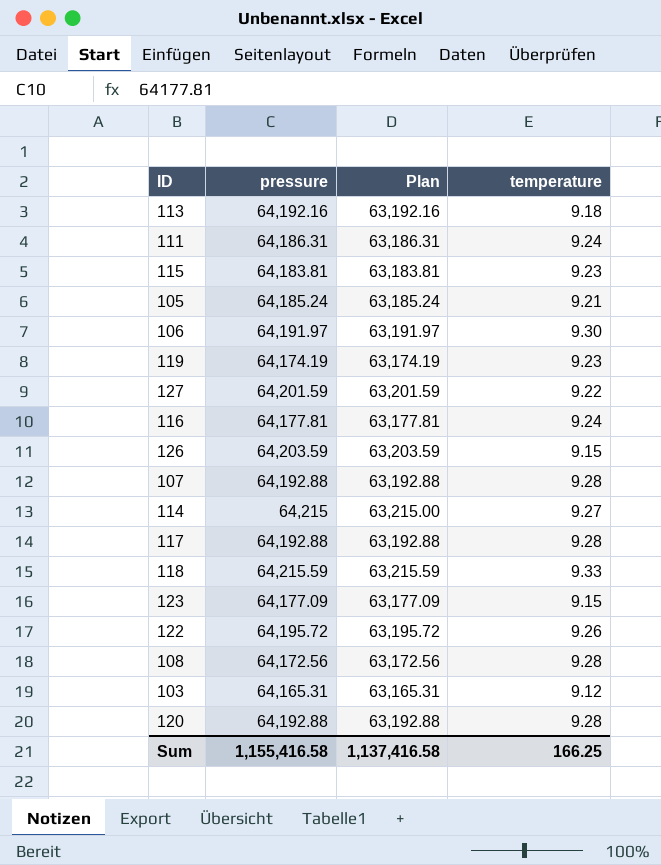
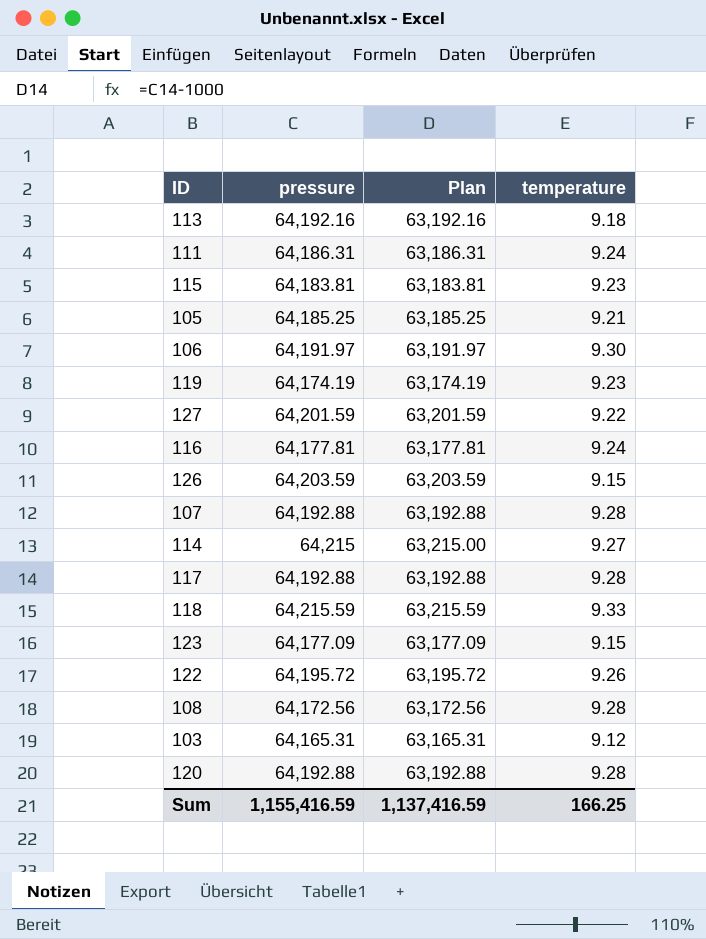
105 | pressure: 64,185.24 -> 64,185.25
105 | Plan: 63,185.24 -> 63,185.25
Sum | pressure: 1,155,416.58 -> 1,155,416.59
Sum | Plan: 1,137,416.58 -> 1,137,416.59

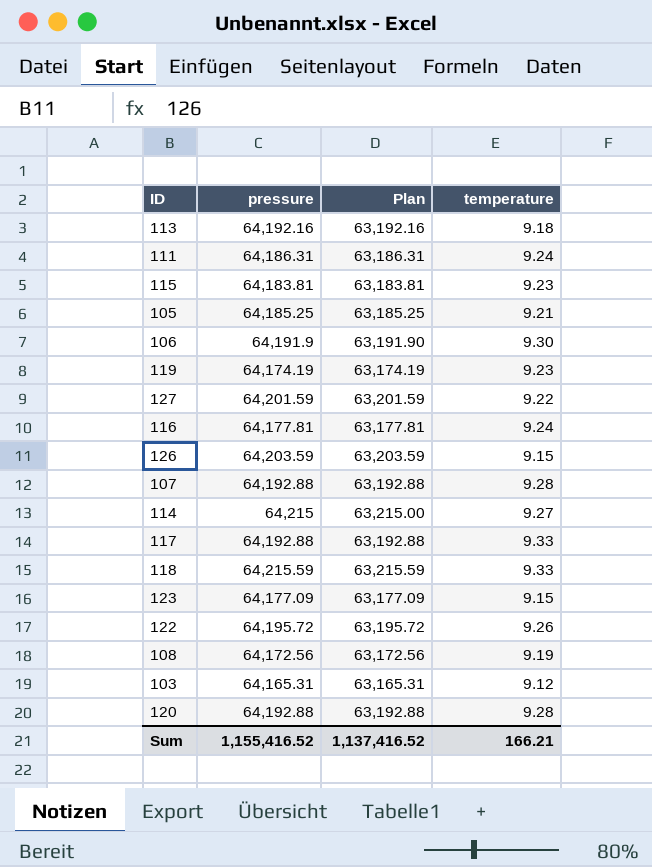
106 | pressure: 64,191.97 -> 64,191.9
106 | Plan: 63,191.97 -> 63,191.90
117 | temperature: 9.28 -> 9.33
108 | temperature: 9.28 -> 9.19
Sum | pressure: 1,155,416.59 -> 1,155,416.52
Sum | Plan: 1,137,416.59 -> 1,137,416.52
Sum | temperature: 166.25 -> 166.21

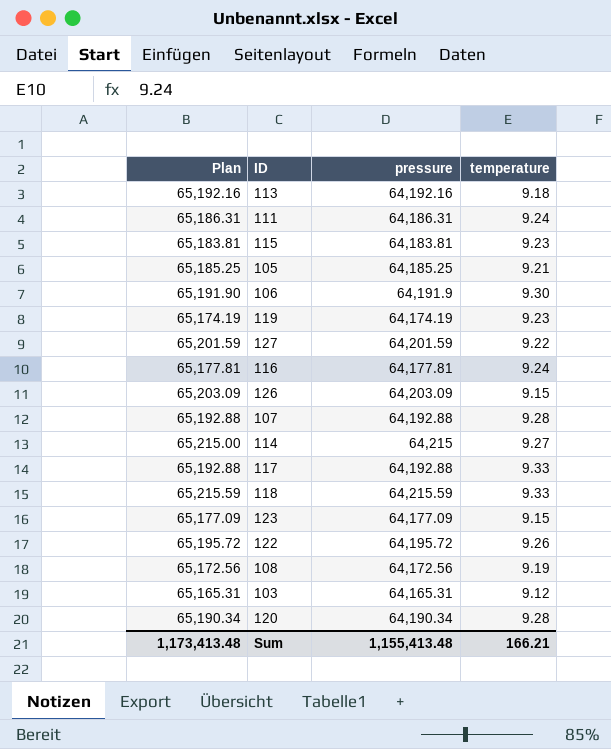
column Plan | formula: [pressure] - 1000 -> [pressure] + 1000
column Plan | position: 3 -> 1
126 | pressure: 64,203.59 -> 64,203.09
120 | pressure: 64,192.88 -> 64,190.34
Sum | Plan: 1,137,416.52 -> 1,173,413.48
Sum | pressure: 1,155,416.52 -> 1,155,413.48

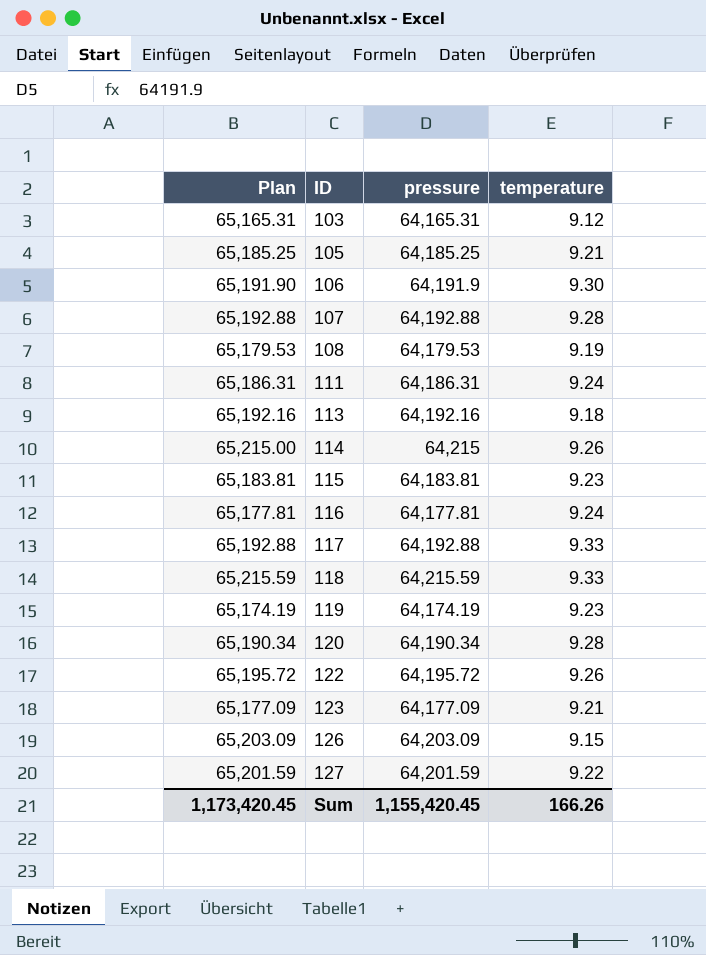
row order: none -> ID ascending
108 | Plan: 65,172.56 -> 65,179.53
108 | pressure: 64,172.56 -> 64,179.53
114 | temperature: 9.27 -> 9.26
123 | temperature: 9.15 -> 9.21
Sum | Plan: 1,173,413.48 -> 1,173,420.45
Sum | pressure: 1,155,413.48 -> 1,155,420.45
Sum | temperature: 166.21 -> 166.26

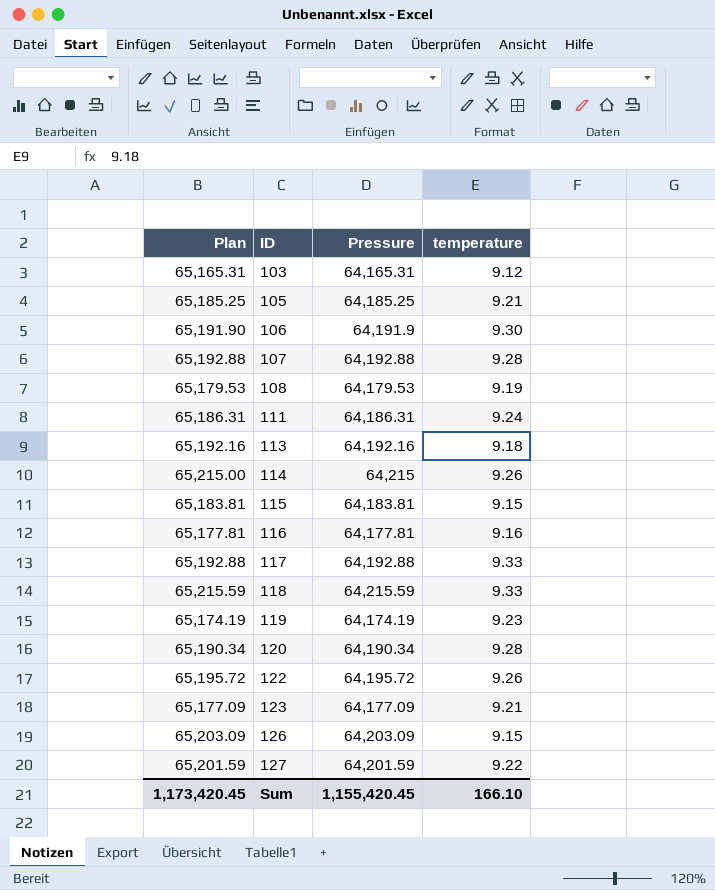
column name: pressure -> Pressure
115 | temperature: 9.23 -> 9.15
116 | temperature: 9.24 -> 9.16
Sum | temperature: 166.26 -> 166.10

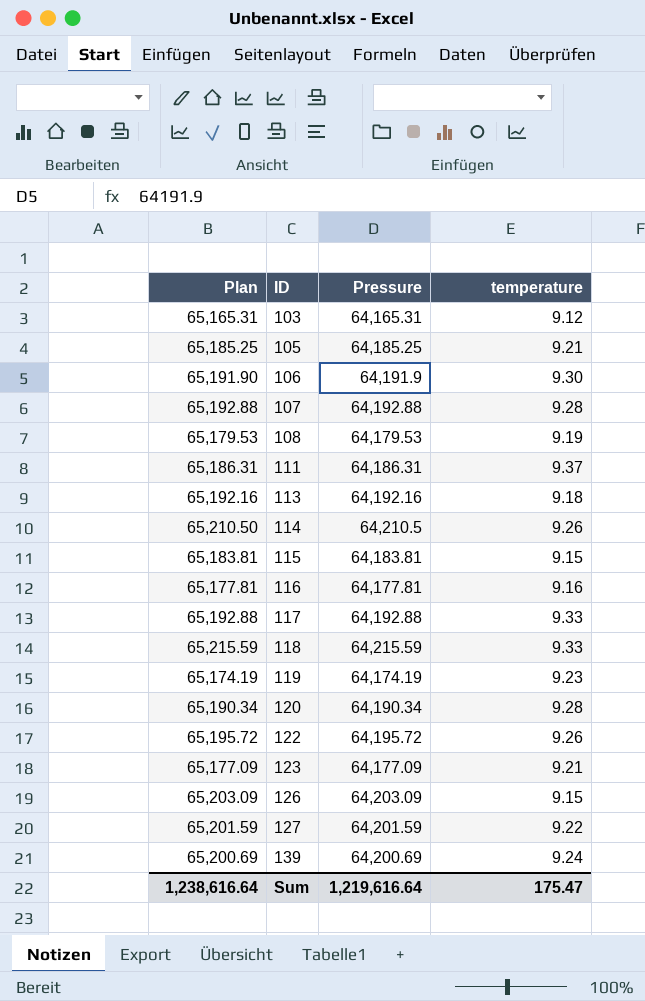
111 | temperature: 9.24 -> 9.37
114 | Plan: 65,215.00 -> 65,210.50
114 | Pressure: 64,215 -> 64,210.5
row 139: none -> 65,200.69 | 64,200.69 | 9.24
Sum | Plan: 1,173,420.45 -> 1,238,616.64
Sum | Pressure: 1,155,420.45 -> 1,219,616.64
Sum | temperature: 166.10 -> 175.47

